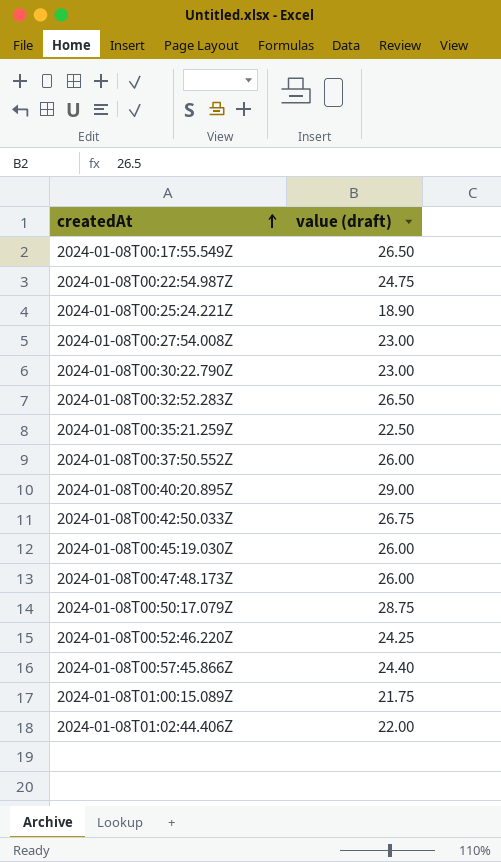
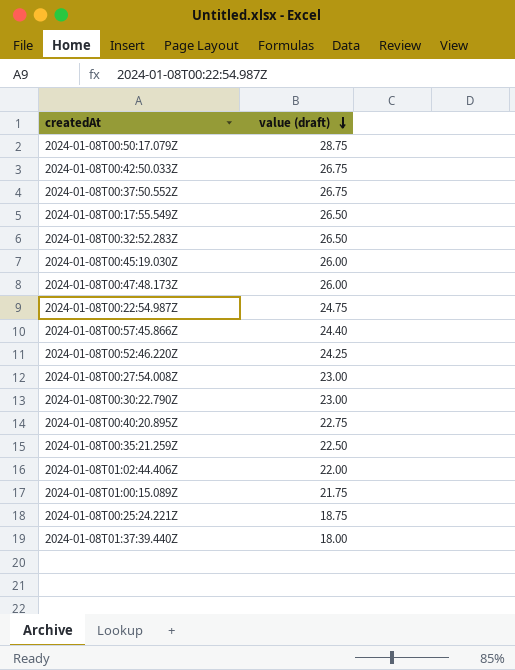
row order: createdAt ascending -> value (draft) descending
2024-01-08T00:37:50.552Z | value (draft): 26.00 -> 26.75
2024-01-08T00:40:20.895Z | value (draft): 29.00 -> 22.75
2024-01-08T00:25:24.221Z | value (draft): 18.90 -> 18.75
row 2024-01-08T01:37:39.440Z: none -> 18.00

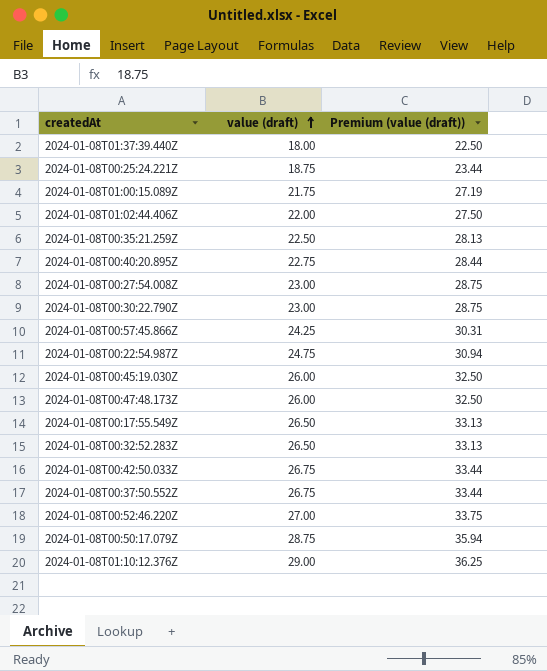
row order: value (draft) descending -> value (draft) ascending
column Premium (value (draft)) | formula: none -> [value (draft)] * 1.25
2024-01-08T00:57:45.866Z | value (draft): 24.40 -> 24.25
2024-01-08T00:52:46.220Z | value (draft): 24.25 -> 27.00
row 2024-01-08T01:10:12.376Z: none -> 29.00 | 36.25

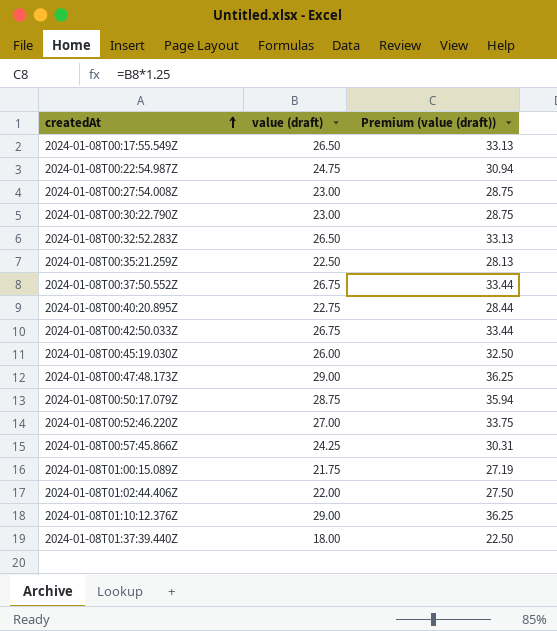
row order: value (draft) ascending -> createdAt ascending
row 2024-01-08T00:25:24.221Z: 18.75 | 23.44 -> none
2024-01-08T00:47:48.173Z | value (draft): 26.00 -> 29.00
2024-01-08T00:47:48.173Z | Premium (value (draft)): 32.50 -> 36.25

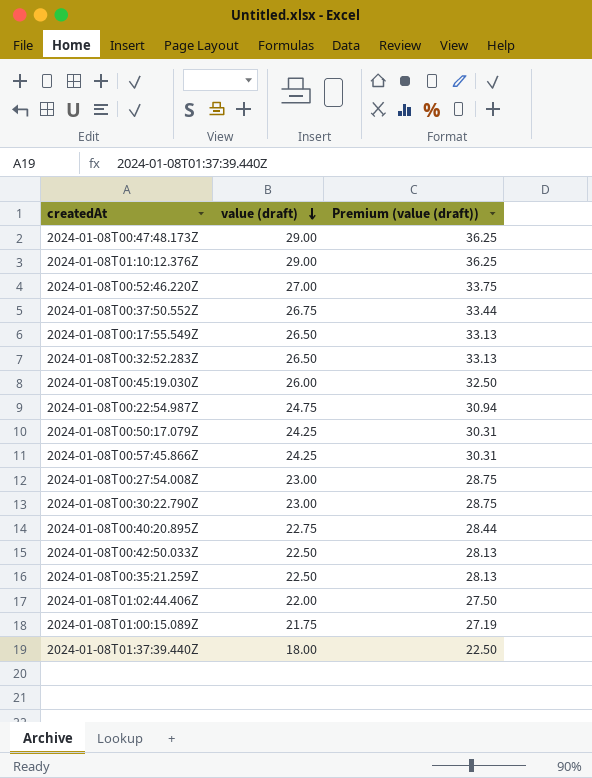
row order: createdAt ascending -> value (draft) descending
2024-01-08T00:50:17.079Z | value (draft): 28.75 -> 24.25
2024-01-08T00:50:17.079Z | Premium (value (draft)): 35.94 -> 30.31
2024-01-08T00:42:50.033Z | value (draft): 26.75 -> 22.50
2024-01-08T00:42:50.033Z | Premium (value (draft)): 33.44 -> 28.13

